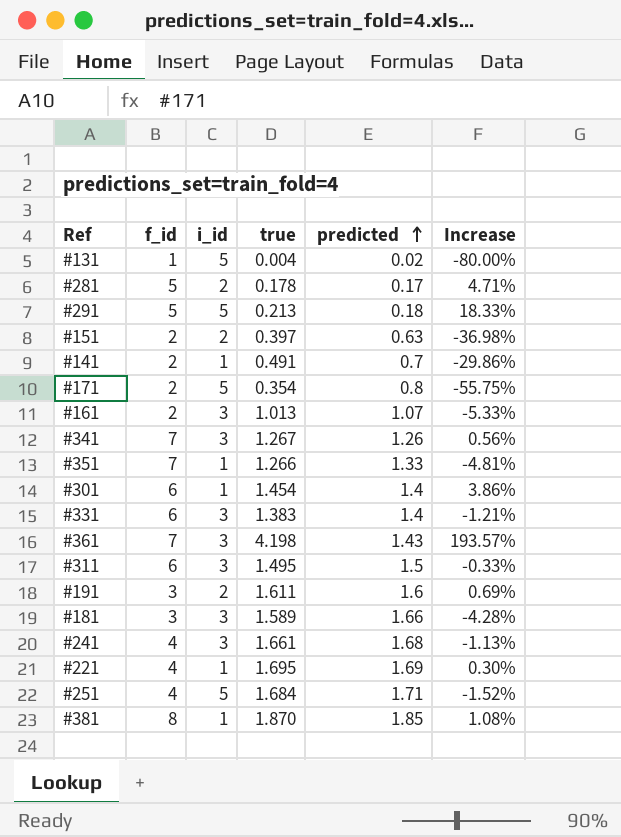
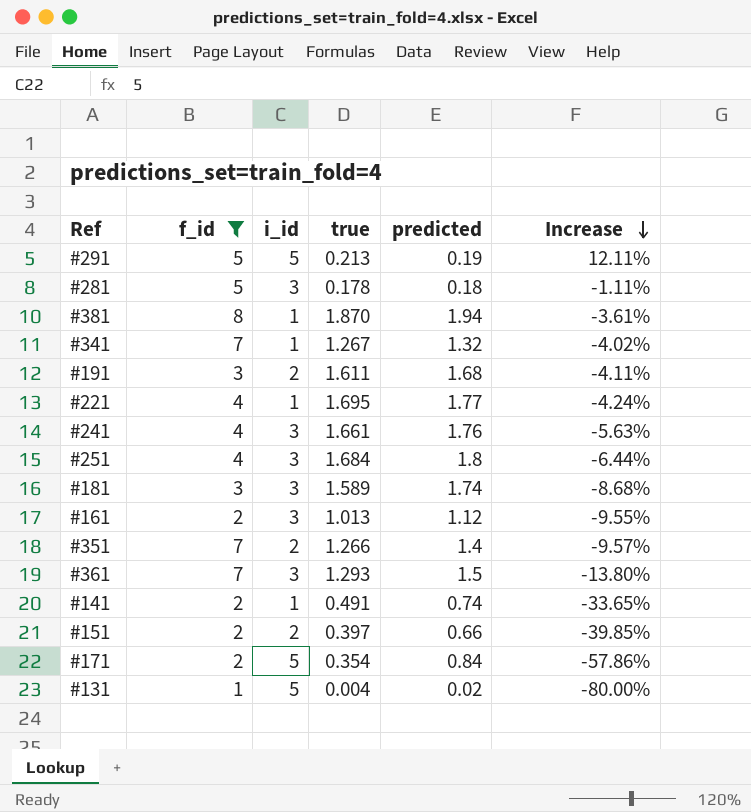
filter: none -> f_id != 6
row order: predicted ascending -> Increase descending
#291 | predicted: 0.18 -> 0.19
#291 | Increase: 18.33% -> 12.11%
#281 | i_id: 2 -> 3
#281 | predicted: 0.17 -> 0.18
#281 | Increase: 4.71% -> -1.11%
#381 | predicted: 1.85 -> 1.94
#381 | Increase: 1.08% -> -3.61%
#341 | i_id: 3 -> 1
#341 | predicted: 1.26 -> 1.32
#341 | Increase: 0.56% -> -4.02%
#191 | predicted: 1.6 -> 1.68
#191 | Increase: 0.69% -> -4.11%
#221 | predicted: 1.69 -> 1.77
#221 | Increase: 0.30% -> -4.24%
#241 | predicted: 1.68 -> 1.76
#241 | Increase: -1.13% -> -5.63%
#251 | i_id: 5 -> 3
#251 | predicted: 1.71 -> 1.8
#251 | Increase: -1.52% -> -6.44%
#181 | predicted: 1.66 -> 1.74
#181 | Increase: -4.28% -> -8.68%
#161 | predicted: 1.07 -> 1.12
#161 | Increase: -5.33% -> -9.55%
#351 | i_id: 1 -> 2
#351 | predicted: 1.33 -> 1.4
#351 | Increase: -4.81% -> -9.57%
#361 | true: 4.198 -> 1.293
#361 | predicted: 1.43 -> 1.5
#361 | Increase: 193.57% -> -13.80%
#141 | predicted: 0.7 -> 0.74
#141 | Increase: -29.86% -> -33.65%
#151 | predicted: 0.63 -> 0.66
#151 | Increase: -36.98% -> -39.85%
#171 | predicted: 0.8 -> 0.84
#171 | Increase: -55.75% -> -57.86%

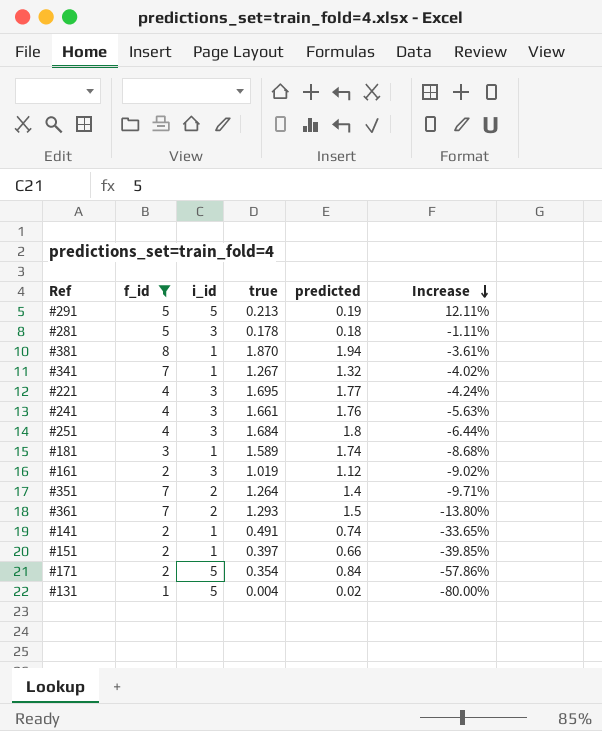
row #191: 3 | 2 | 1.611 | 1.68 | -4.11% -> none
#221 | i_id: 1 -> 3
#181 | i_id: 3 -> 1
#161 | true: 1.013 -> 1.019
#161 | Increase: -9.55% -> -9.02%
#351 | true: 1.266 -> 1.264
#351 | Increase: -9.57% -> -9.71%
#361 | i_id: 3 -> 2
#151 | i_id: 2 -> 1

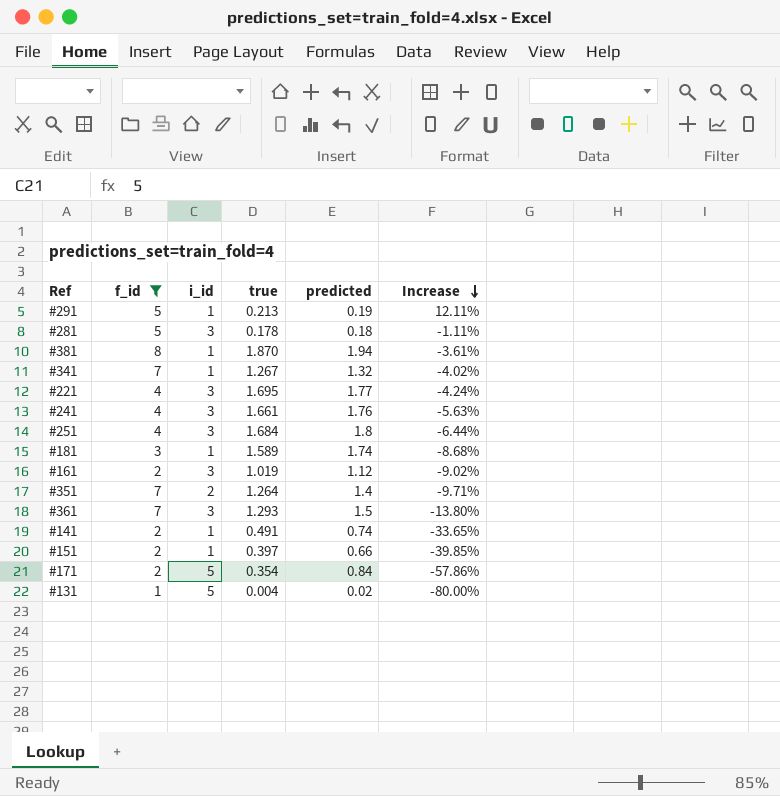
#291 | i_id: 5 -> 1
#361 | i_id: 2 -> 3

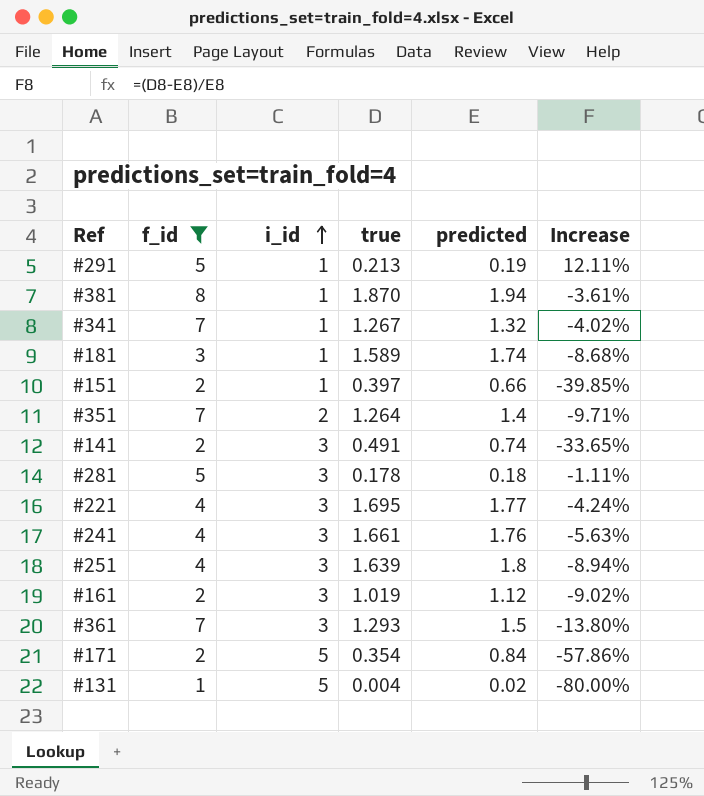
row order: Increase descending -> i_id ascending
#141 | i_id: 1 -> 3
#251 | true: 1.684 -> 1.639
#251 | Increase: -6.44% -> -8.94%

